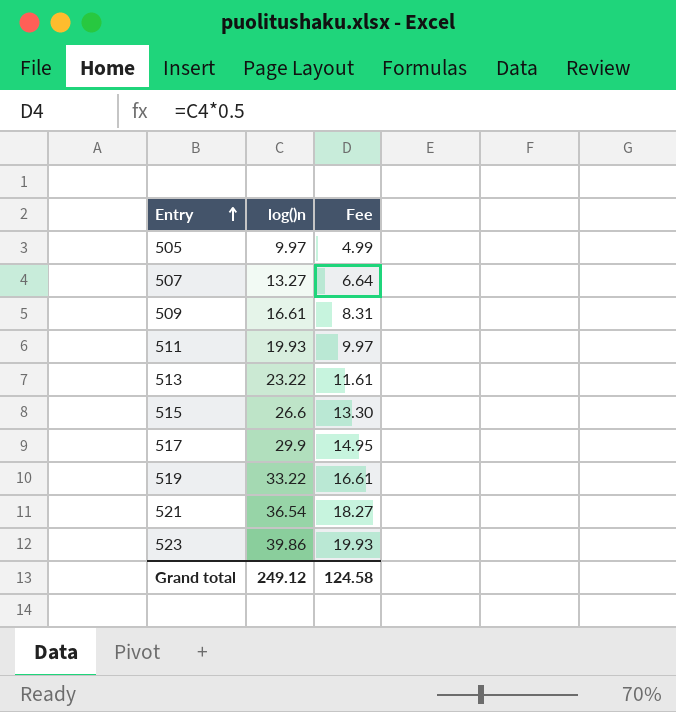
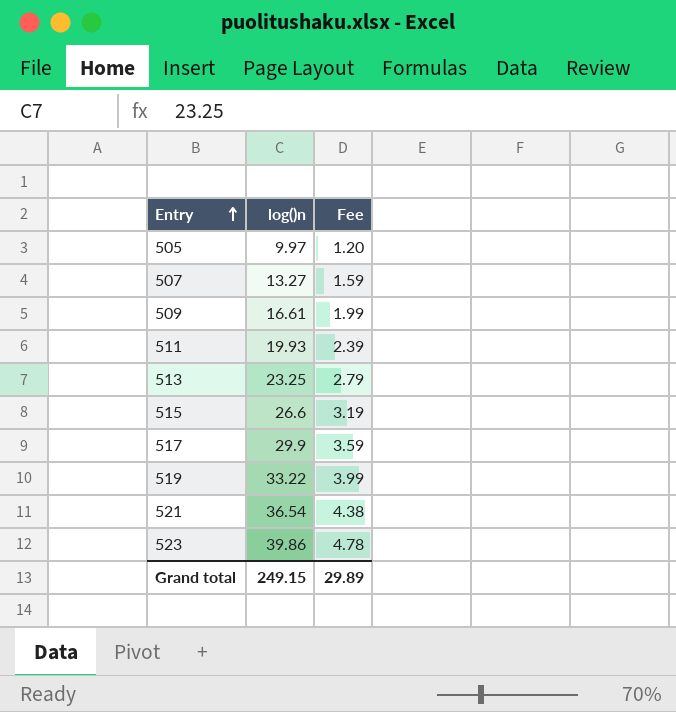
column Fee | formula: [log()n] * 0.5 -> [log()n] * 0.12
513 | log()n: 23.22 -> 23.25
Grand total | log()n: 249.12 -> 249.15
Grand total | Fee: 124.58 -> 29.89

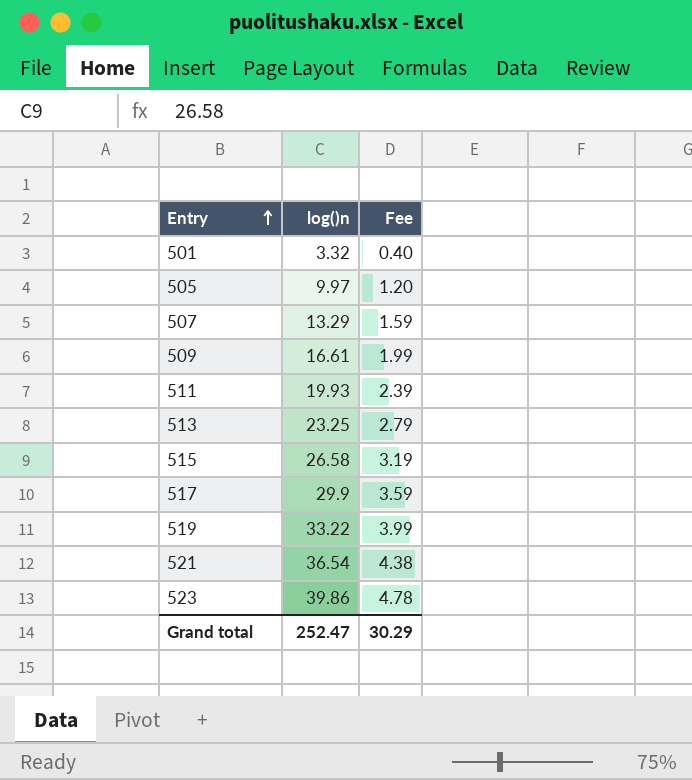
row 501: none -> 3.32 | 0.40
507 | log()n: 13.27 -> 13.29
515 | log()n: 26.6 -> 26.58
Grand total | log()n: 249.15 -> 252.47
Grand total | Fee: 29.89 -> 30.29

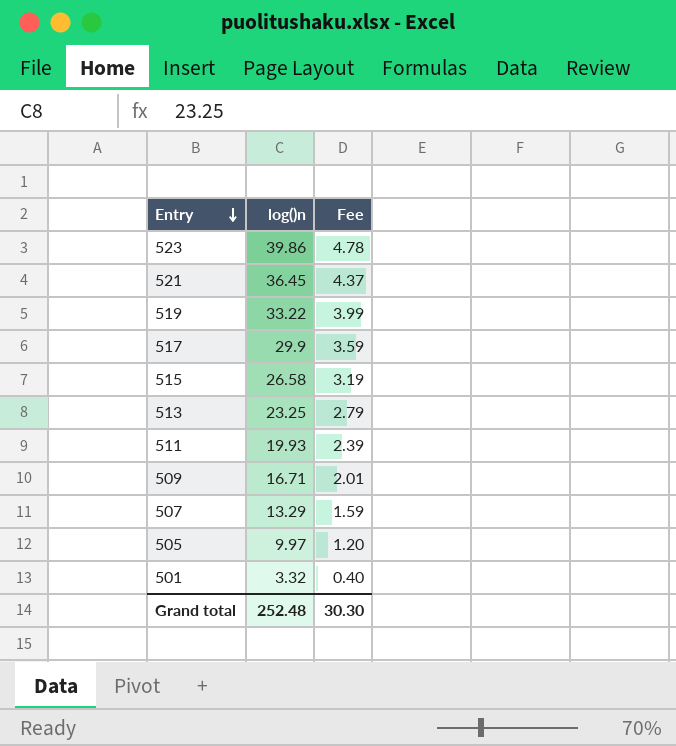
row order: Entry ascending -> Entry descending
521 | log()n: 36.54 -> 36.45
521 | Fee: 4.38 -> 4.37
509 | log()n: 16.61 -> 16.71
509 | Fee: 1.99 -> 2.01
Grand total | log()n: 252.47 -> 252.48
Grand total | Fee: 30.29 -> 30.30

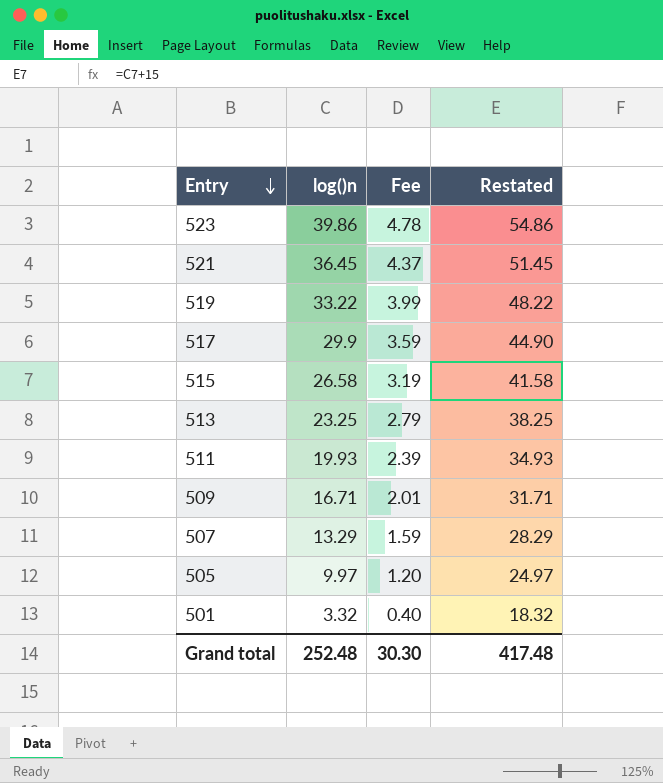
column Restated | formula: none -> [log()n] + 15

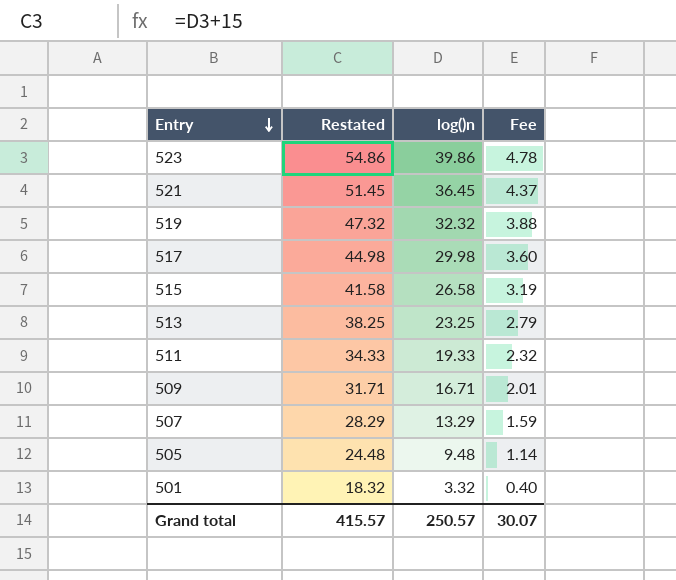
column Restated | position: 4 -> 2
519 | Restated: 48.22 -> 47.32
519 | log()n: 33.22 -> 32.32
519 | Fee: 3.99 -> 3.88
517 | Restated: 44.90 -> 44.98
517 | log()n: 29.9 -> 29.98
517 | Fee: 3.59 -> 3.60
511 | Restated: 34.93 -> 34.33
511 | log()n: 19.93 -> 19.33
511 | Fee: 2.39 -> 2.32
505 | Restated: 24.97 -> 24.48
505 | log()n: 9.97 -> 9.48
505 | Fee: 1.20 -> 1.14
Grand total | Restated: 417.48 -> 415.57
Grand total | log()n: 252.48 -> 250.57
Grand total | Fee: 30.30 -> 30.07

